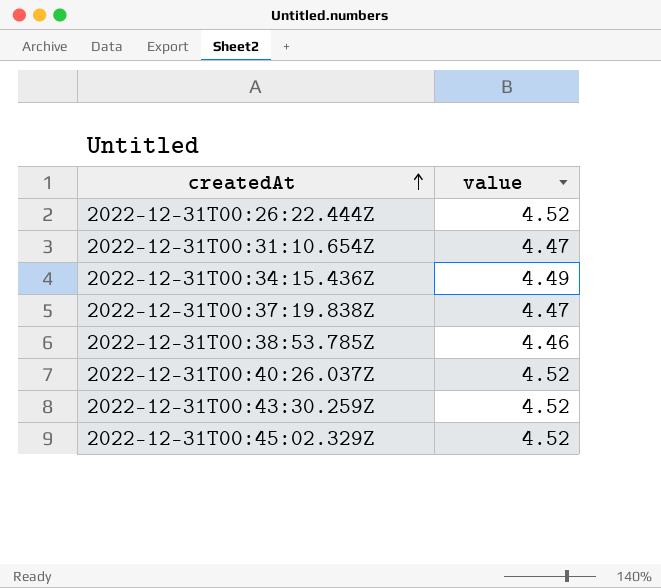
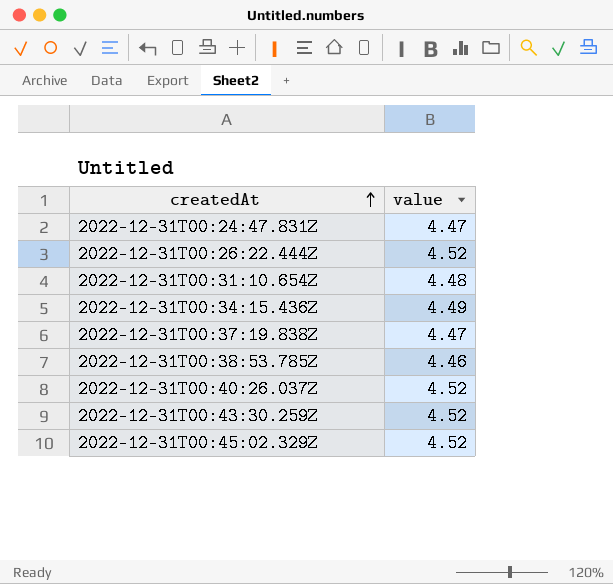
row 2022-12-31T00:24:47.831Z: none -> 4.47
2022-12-31T00:31:10.654Z | value: 4.47 -> 4.48

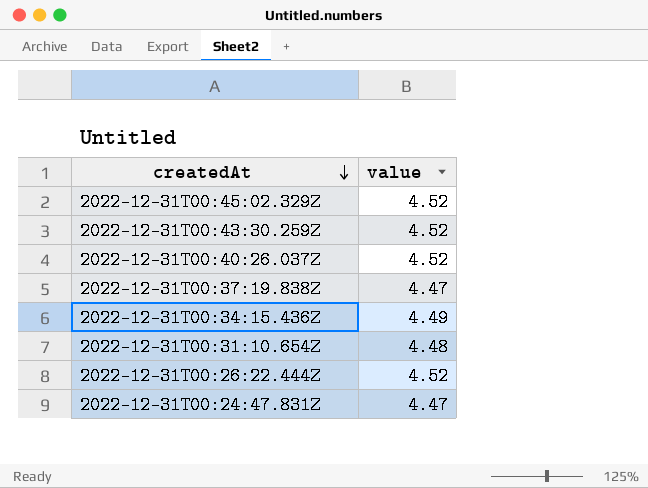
row order: createdAt ascending -> createdAt descending
row 2022-12-31T00:38:53.785Z: 4.46 -> none

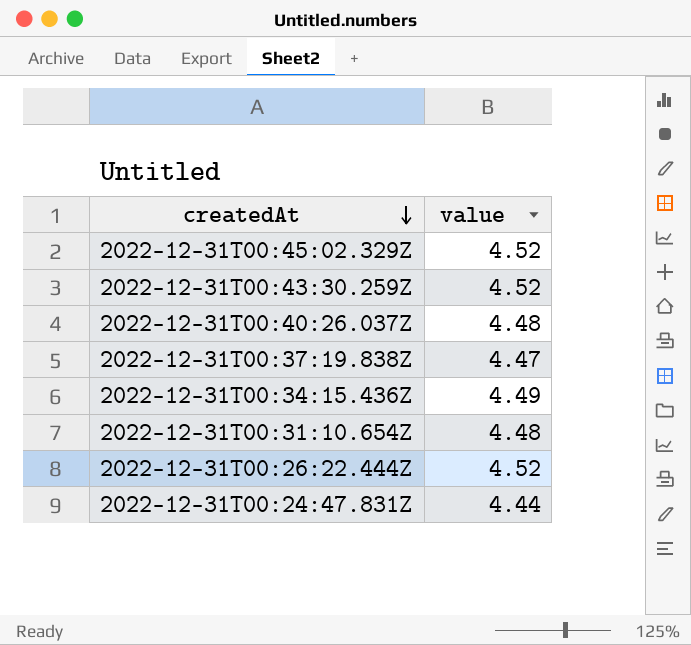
2022-12-31T00:40:26.037Z | value: 4.52 -> 4.48
2022-12-31T00:24:47.831Z | value: 4.47 -> 4.44

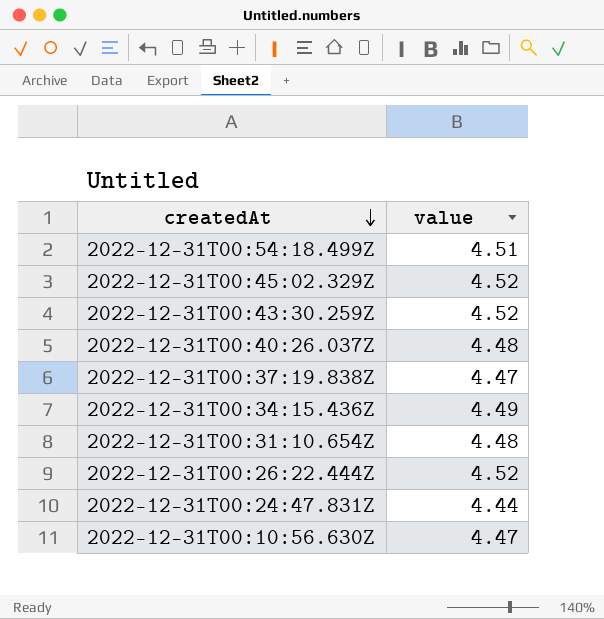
row 2022-12-31T00:54:18.499Z: none -> 4.51
row 2022-12-31T00:10:56.630Z: none -> 4.47

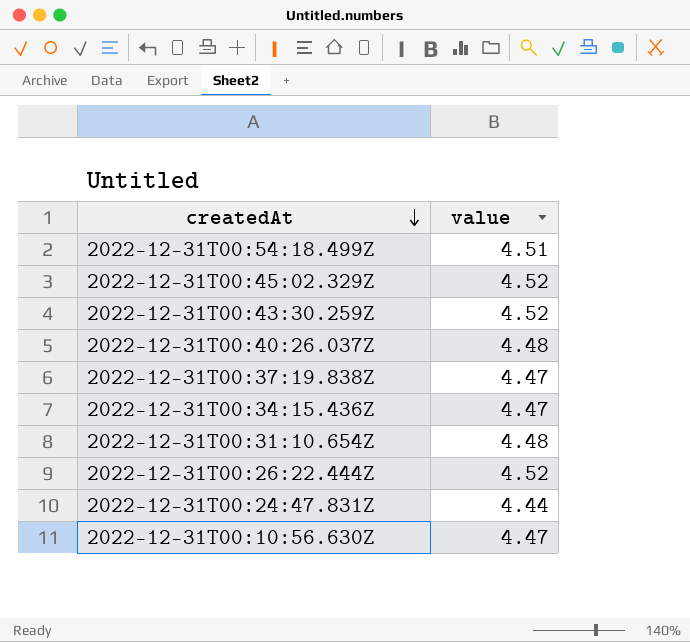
2022-12-31T00:34:15.436Z | value: 4.49 -> 4.47

